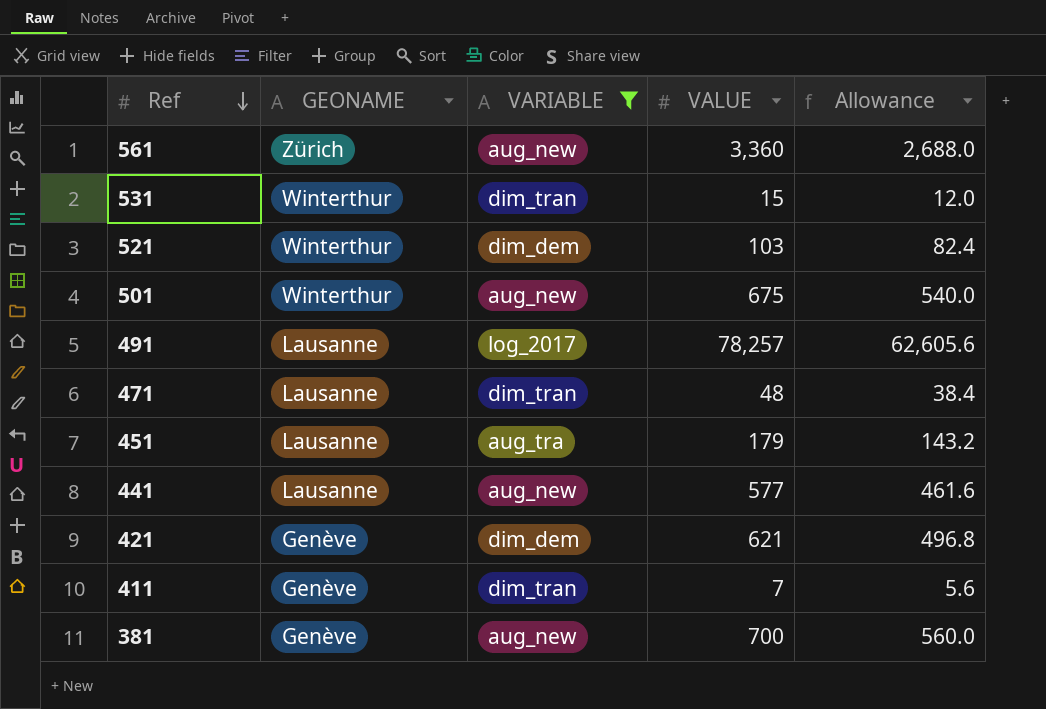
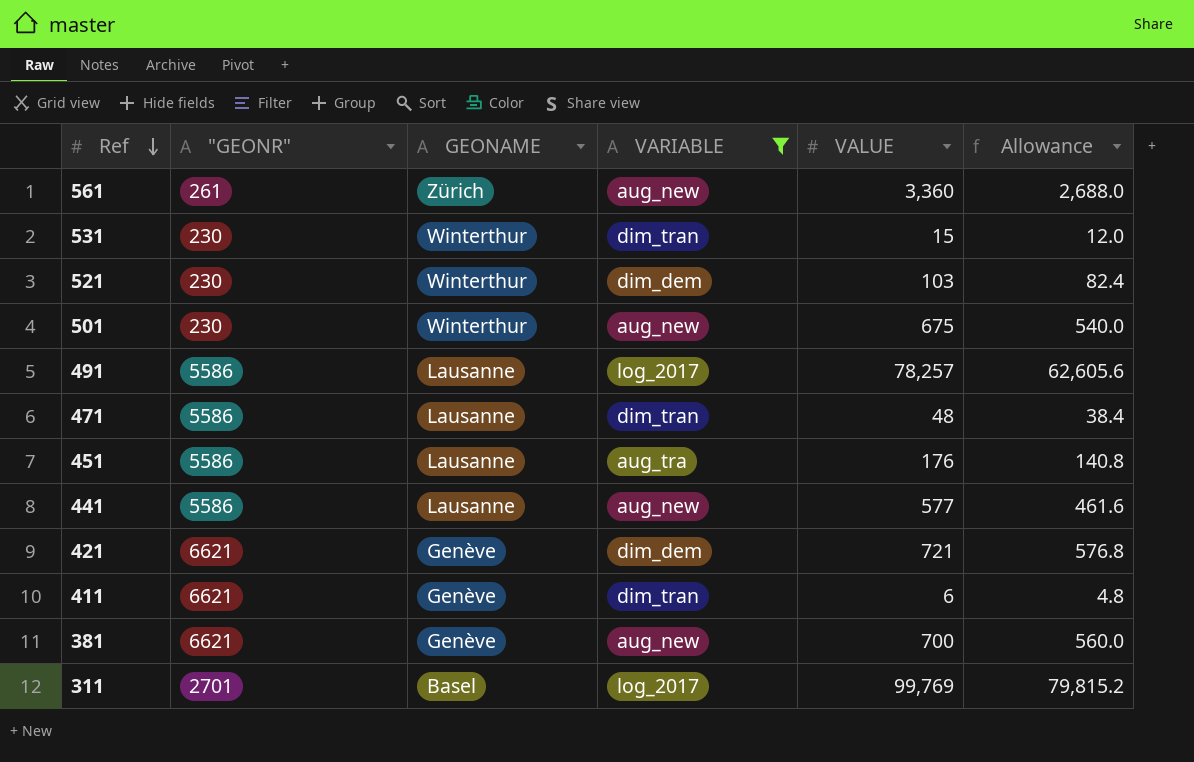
column "GEONR" | position: none -> 2
451 | VALUE: 179 -> 176
451 | Allowance: 143.2 -> 140.8
421 | VALUE: 621 -> 721
421 | Allowance: 496.8 -> 576.8
411 | VALUE: 7 -> 6
411 | Allowance: 5.6 -> 4.8
row 311: none -> 2701 | Basel | log_2017 | 99,769 | 79,815.2

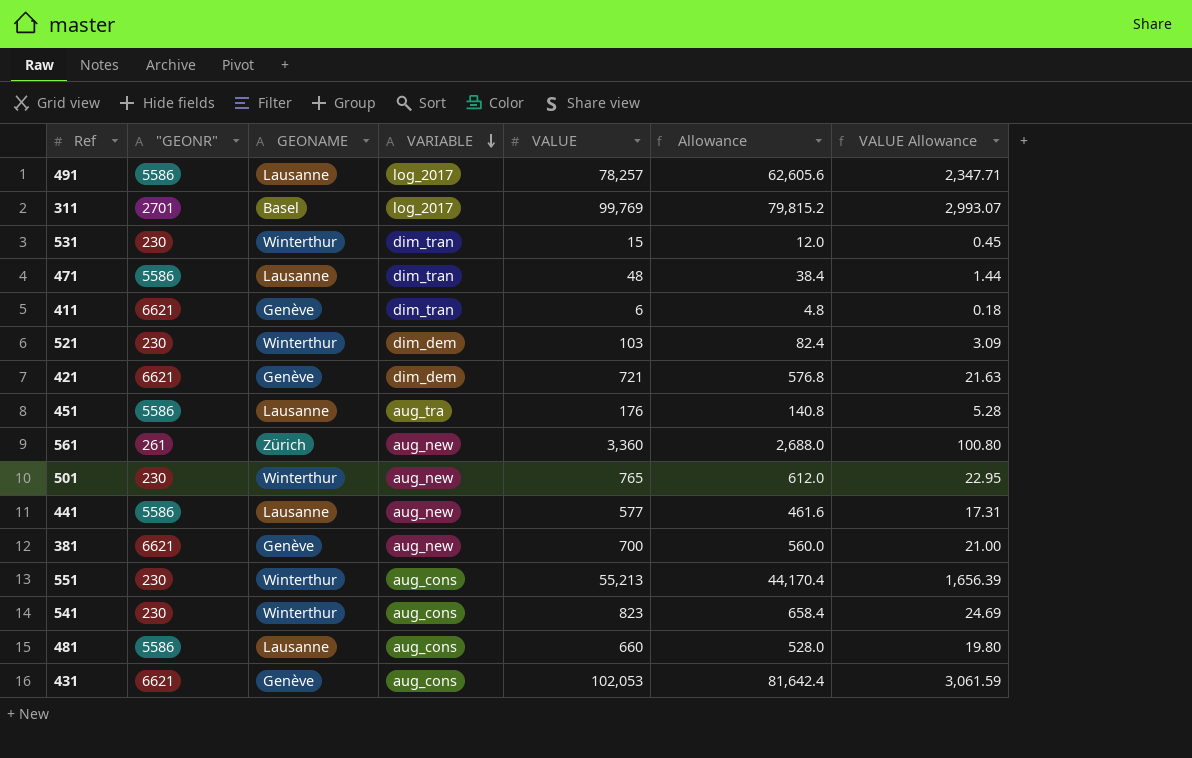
filter: VARIABLE != aug_cons -> none
row order: Ref descending -> VARIABLE descending
column VALUE Allowance | formula: none -> [VALUE] * 0.03
501 | VALUE: 675 -> 765
501 | Allowance: 540.0 -> 612.0

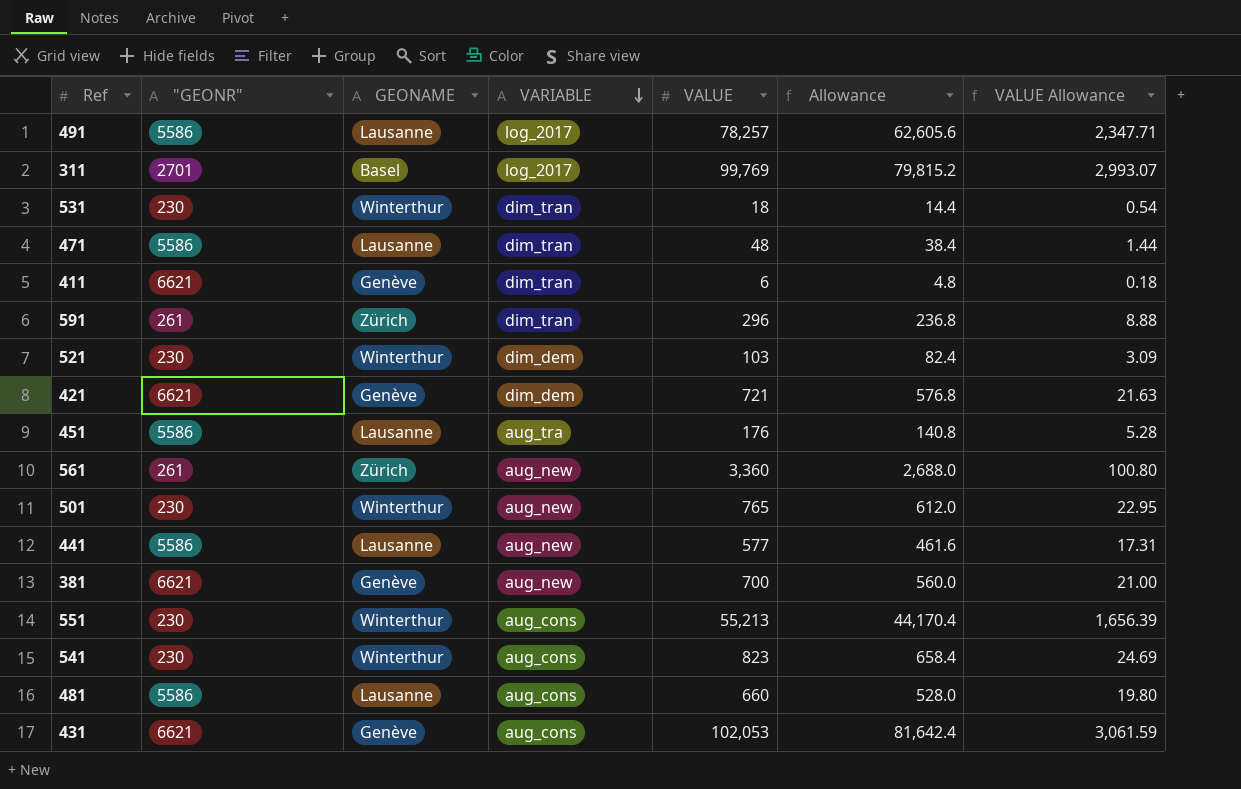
531 | VALUE: 15 -> 18
531 | Allowance: 12.0 -> 14.4
531 | VALUE Allowance: 0.45 -> 0.54
row 591: none -> 261 | Zürich | dim_tran | 296 | 236.8 | 8.88

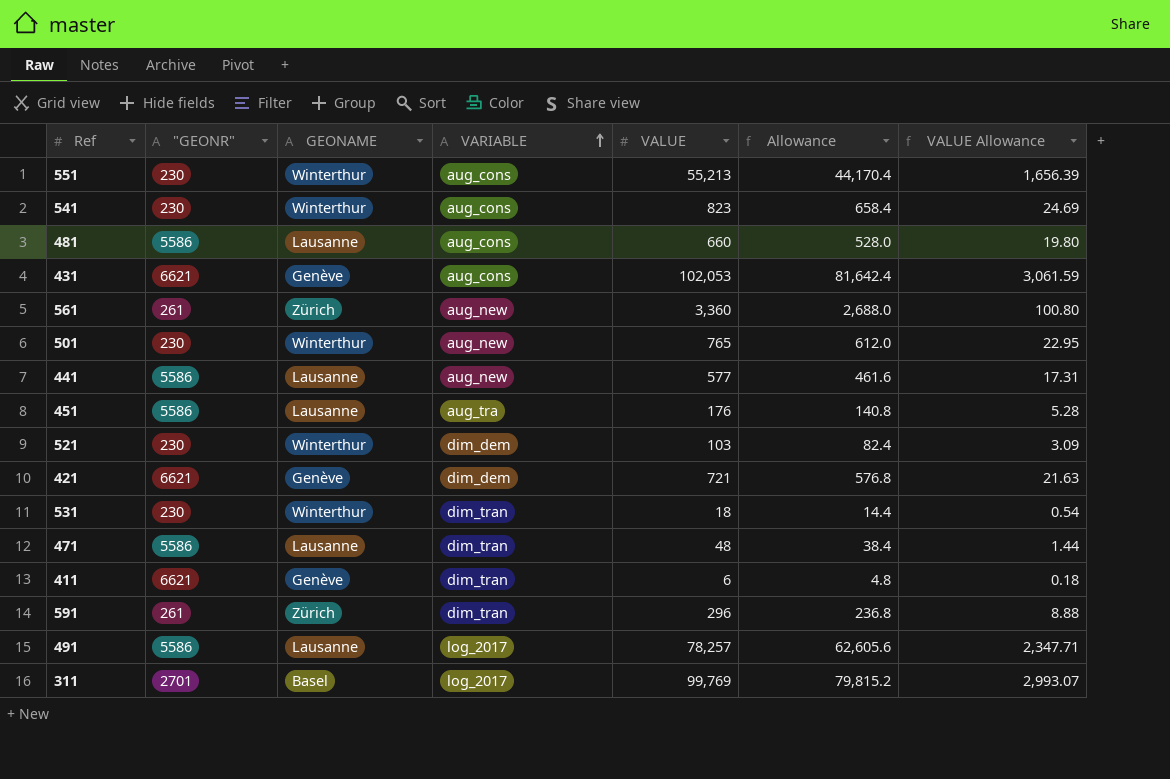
row order: VARIABLE descending -> VARIABLE ascending
row 381: 6621 | Genève | aug_new | 700 | 560.0 | 21.00 -> none

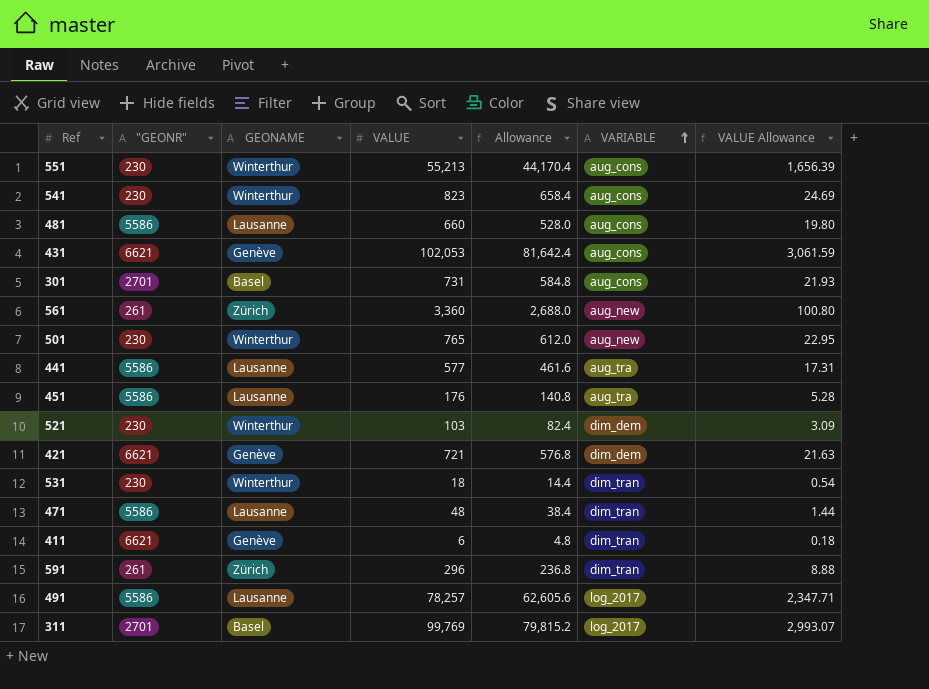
column VARIABLE | position: 4 -> 6
row 301: none -> 2701 | Basel | 731 | 584.8 | aug_cons | 21.93
441 | VARIABLE: aug_new -> aug_tra

